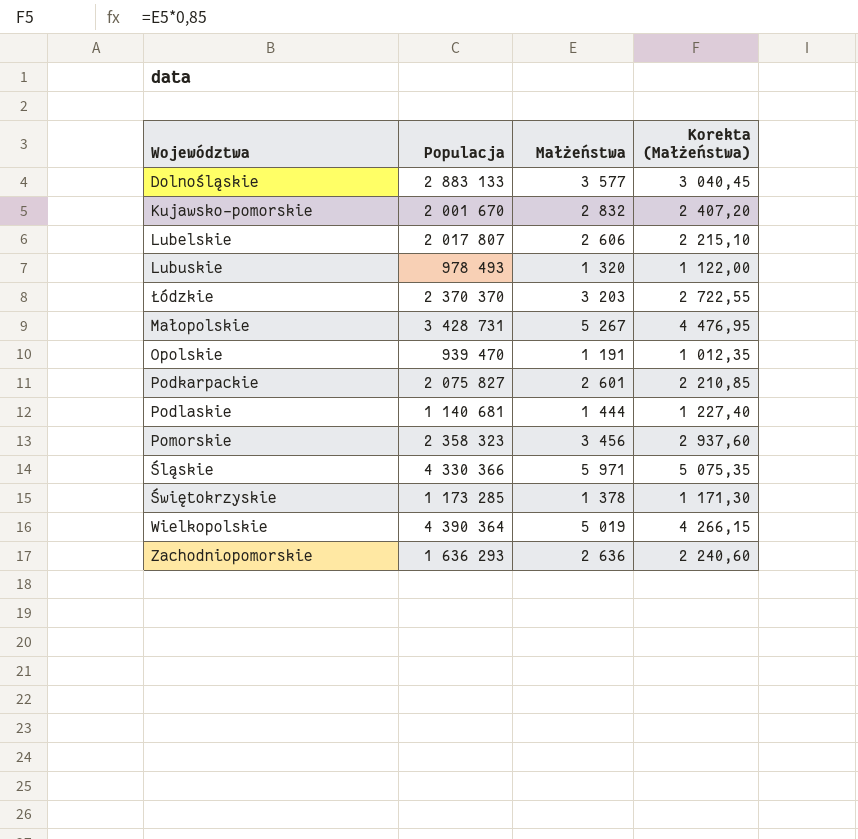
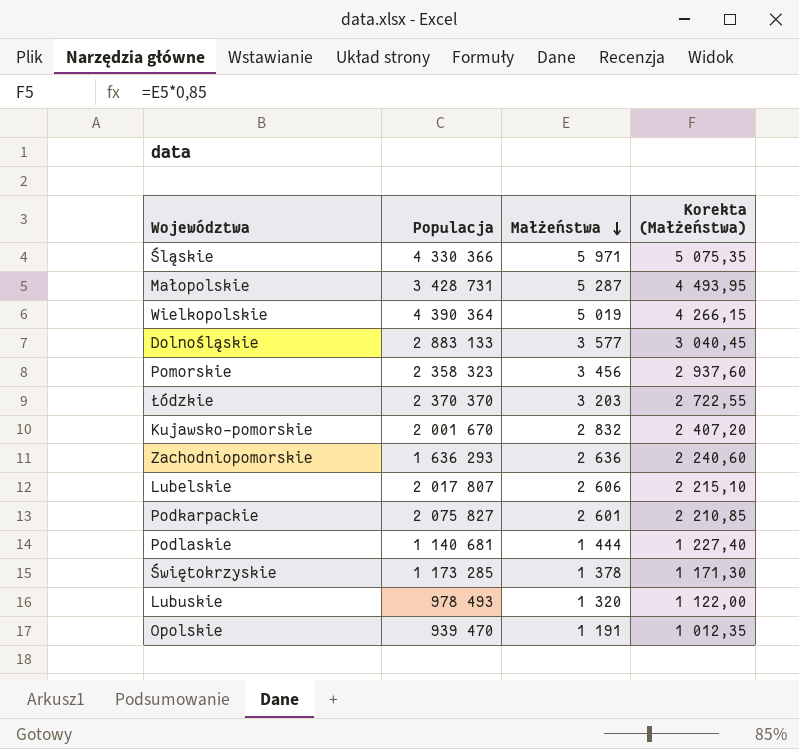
row order: none -> Małżeństwa descending
Małopolskie | Małżeństwa: 5 267 -> 5 287
Małopolskie | Korekta (Małżeństwa): 4 476,95 -> 4 493,95

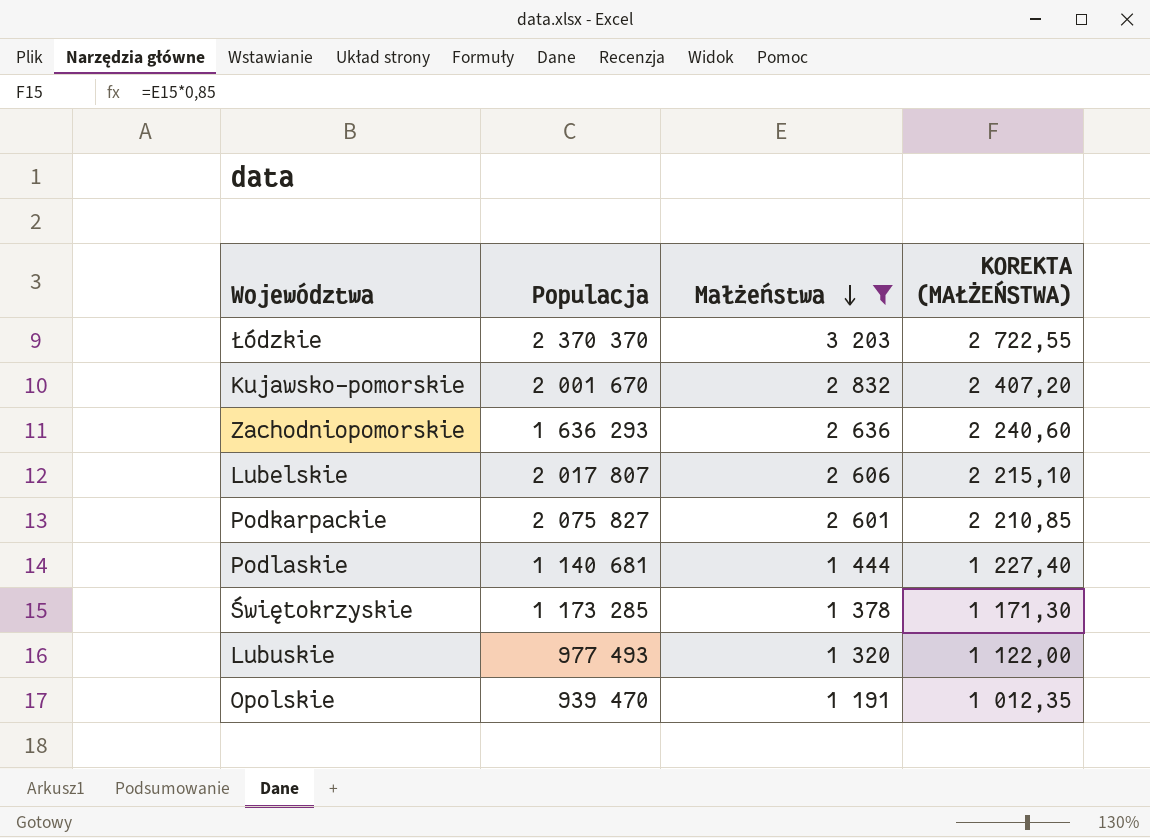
filter: none -> Małżeństwa <= 3 203
column name: Korekta (Małżeństwa) -> KOREKTA (MAŁŻEŃSTWA)
Lubuskie | Populacja: 978 493 -> 977 493

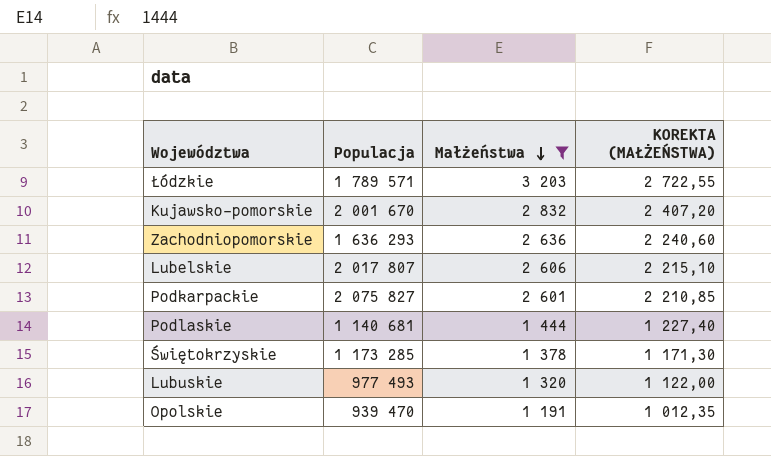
Łódzkie | Populacja: 2 370 370 -> 1 789 571

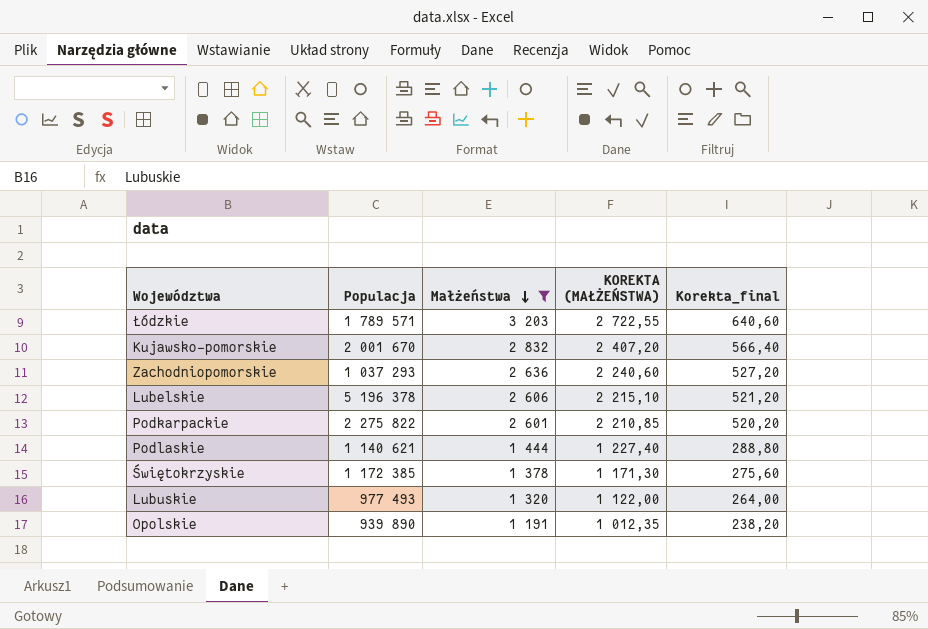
column Korekta_final | formula: none -> [Małżeństwa] * 0,2
Zachodniopomorskie | Populacja: 1 636 293 -> 1 037 293
Lubelskie | Populacja: 2 017 807 -> 5 196 378
Podkarpackie | Populacja: 2 075 827 -> 2 275 822
Podlaskie | Populacja: 1 140 681 -> 1 140 621
Świętokrzyskie | Populacja: 1 173 285 -> 1 172 385
Opolskie | Populacja: 939 470 -> 939 890

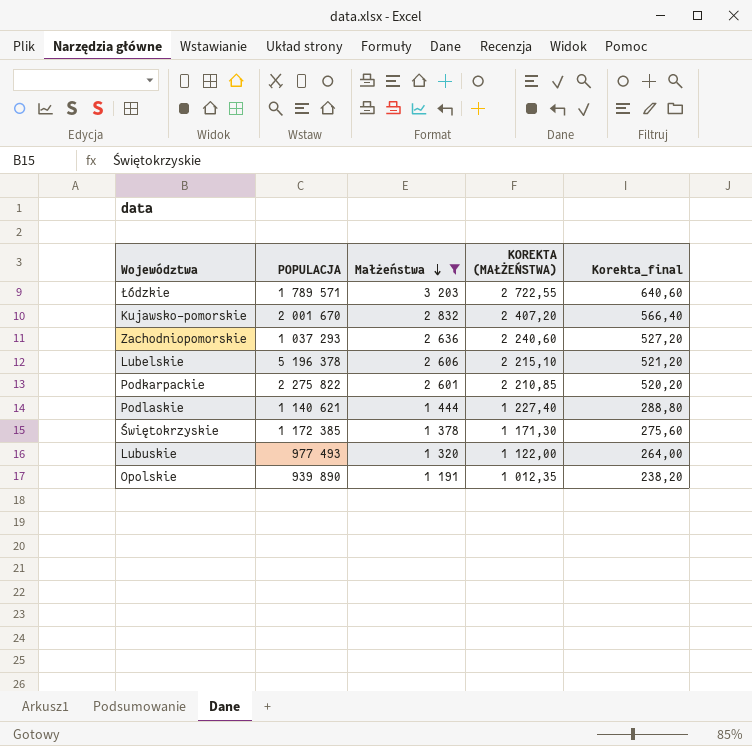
column name: Populacja -> POPULACJA

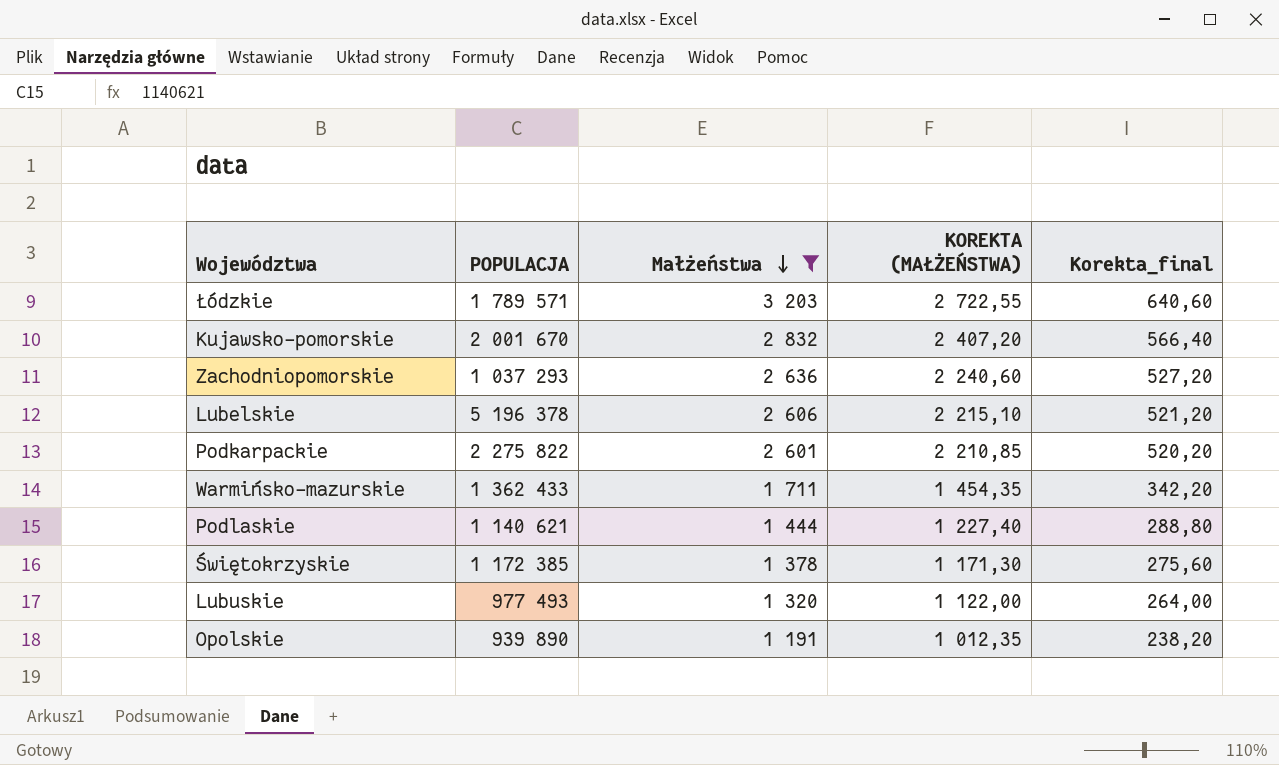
row Warmińsko-mazurskie: none -> 1 362 433 | 1 711 | 1 454,35 | 342,20

